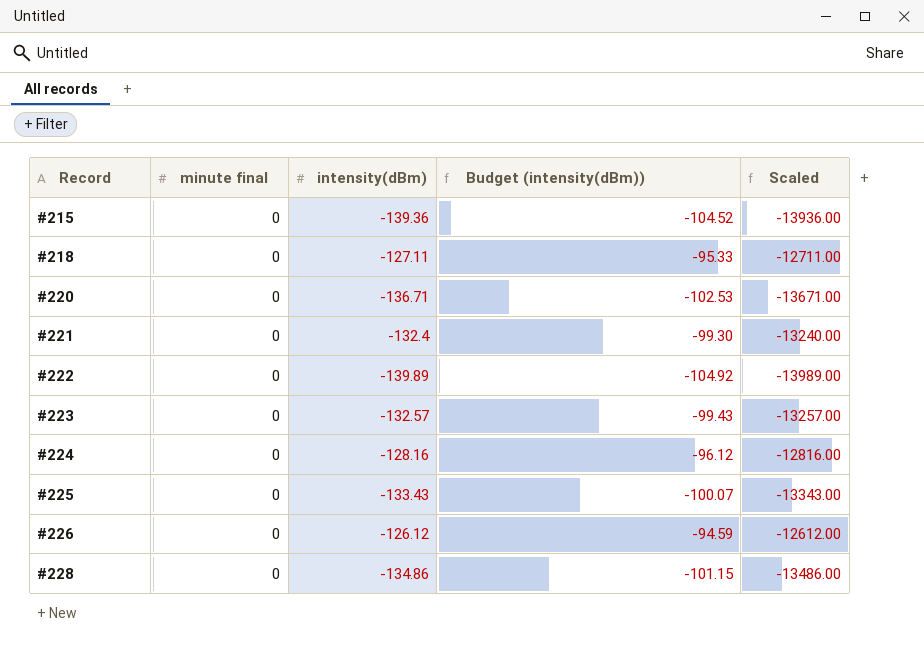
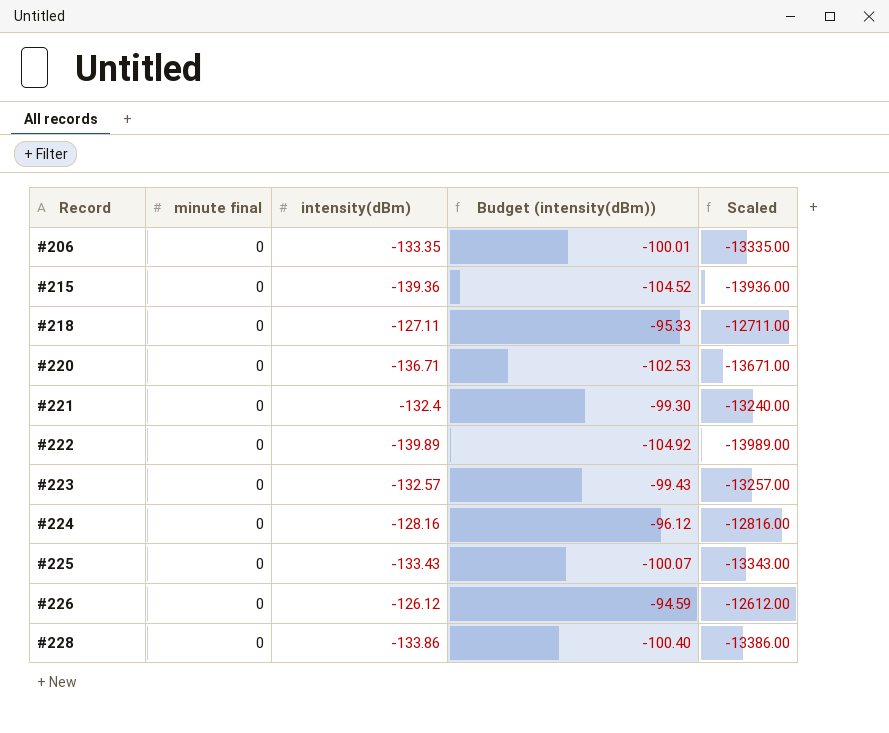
row #206: none -> 0 | -133.35 | -100.01 | -13335.00
#228 | intensity(dBm): -134.86 -> -133.86
#228 | Budget (intensity(dBm)): -101.15 -> -100.40
#228 | Scaled: -13486.00 -> -13386.00

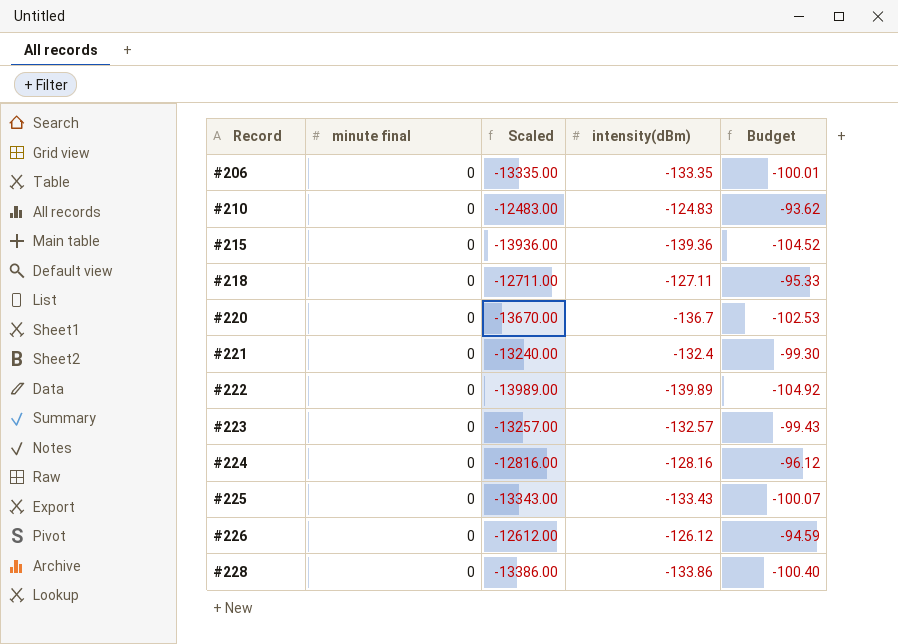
column Scaled | position: 5 -> 3
column name: Budget (intensity(dBm)) -> Budget
row #210: none -> 0 | -12483.00 | -124.83 | -93.62
#220 | Scaled: -13671.00 -> -13670.00
#220 | intensity(dBm): -136.71 -> -136.7

